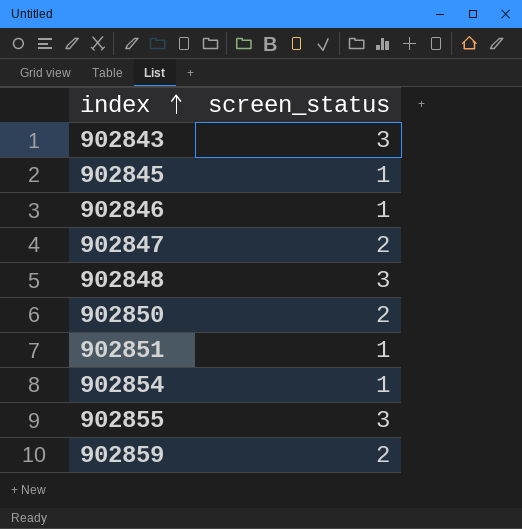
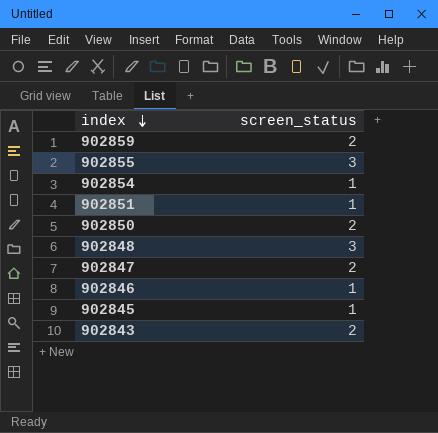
row order: index ascending -> index descending
902843 | screen_status: 3 -> 2

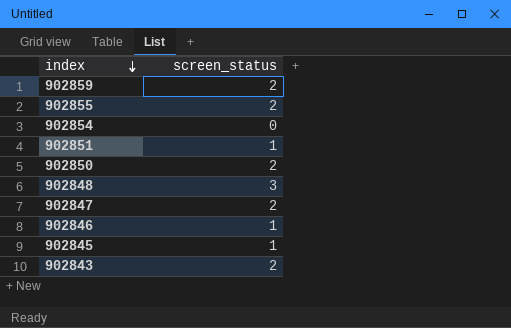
902855 | screen_status: 3 -> 2
902854 | screen_status: 1 -> 0

